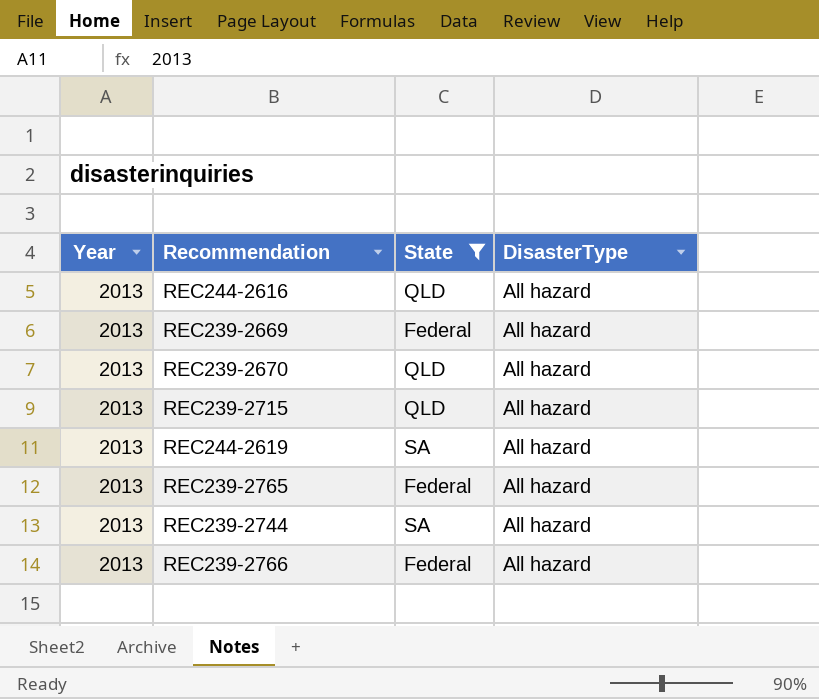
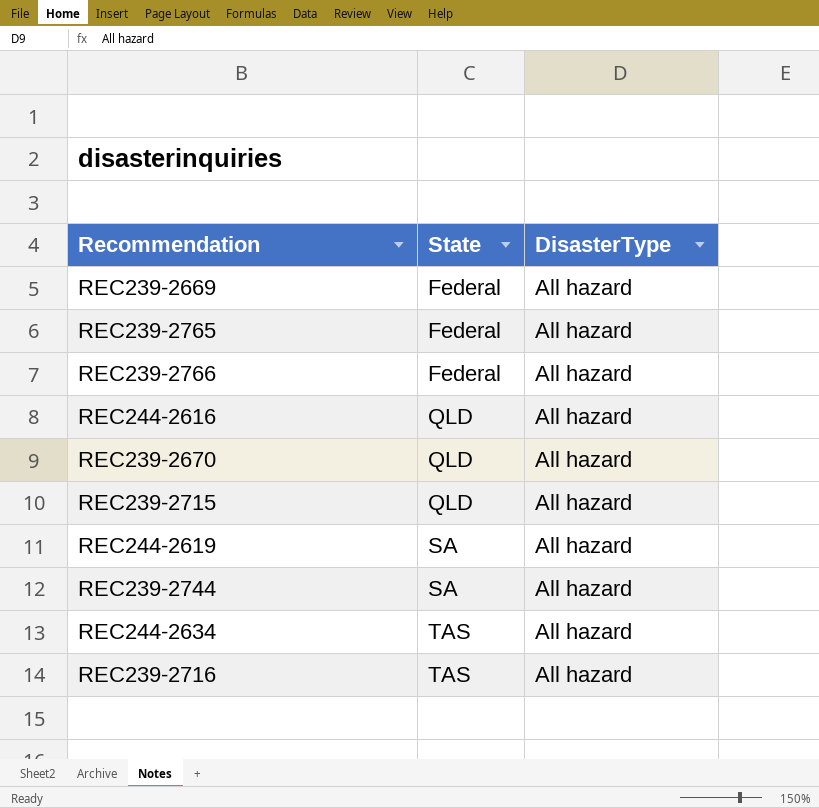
filter: State != TAS -> none
row order: none -> State ascending
column Year | position: 1 -> none

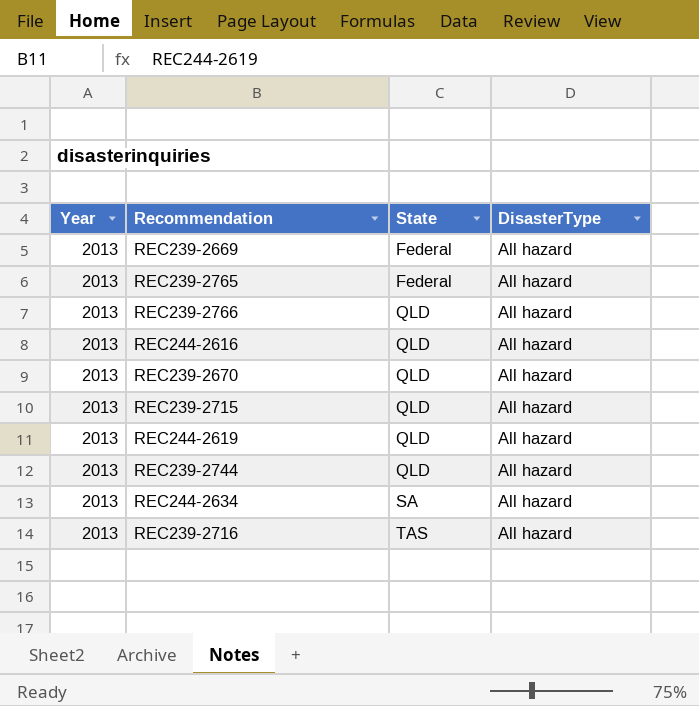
column Year | position: none -> 1
REC239-2766 | State: Federal -> QLD
REC244-2619 | State: SA -> QLD
REC239-2744 | State: SA -> QLD
REC244-2634 | State: TAS -> SA

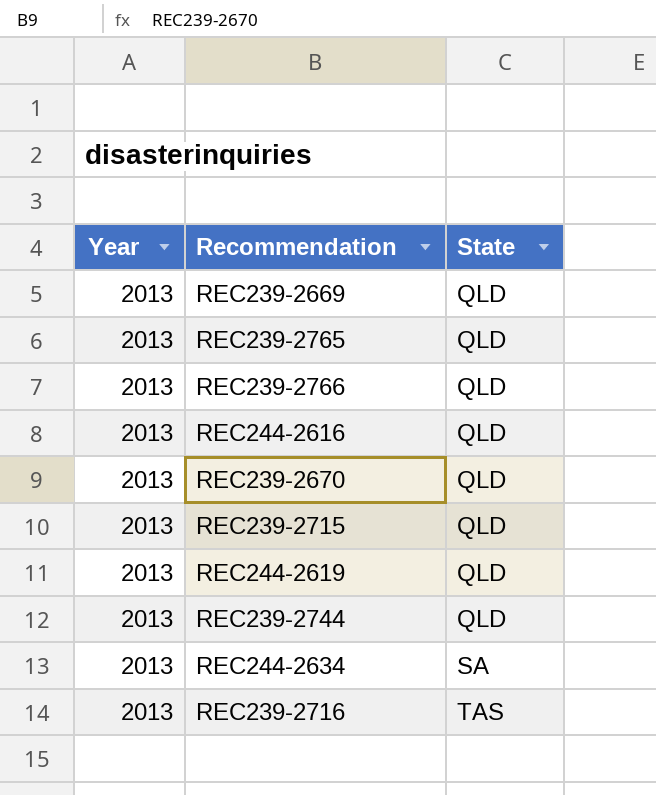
column DisasterType | position: 4 -> none
REC239-2669 | State: Federal -> QLD
REC239-2765 | State: Federal -> QLD

